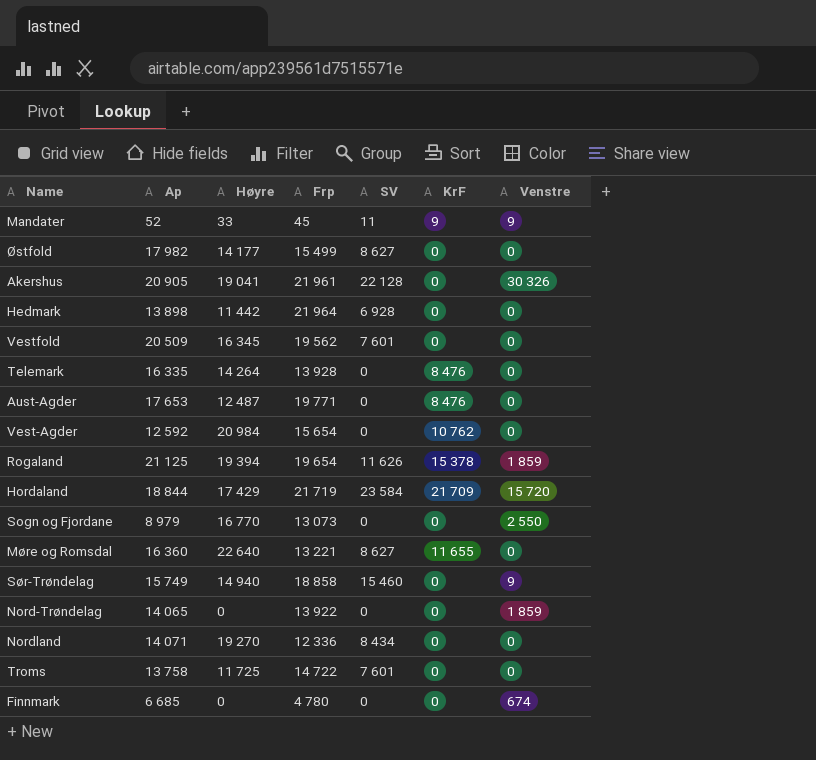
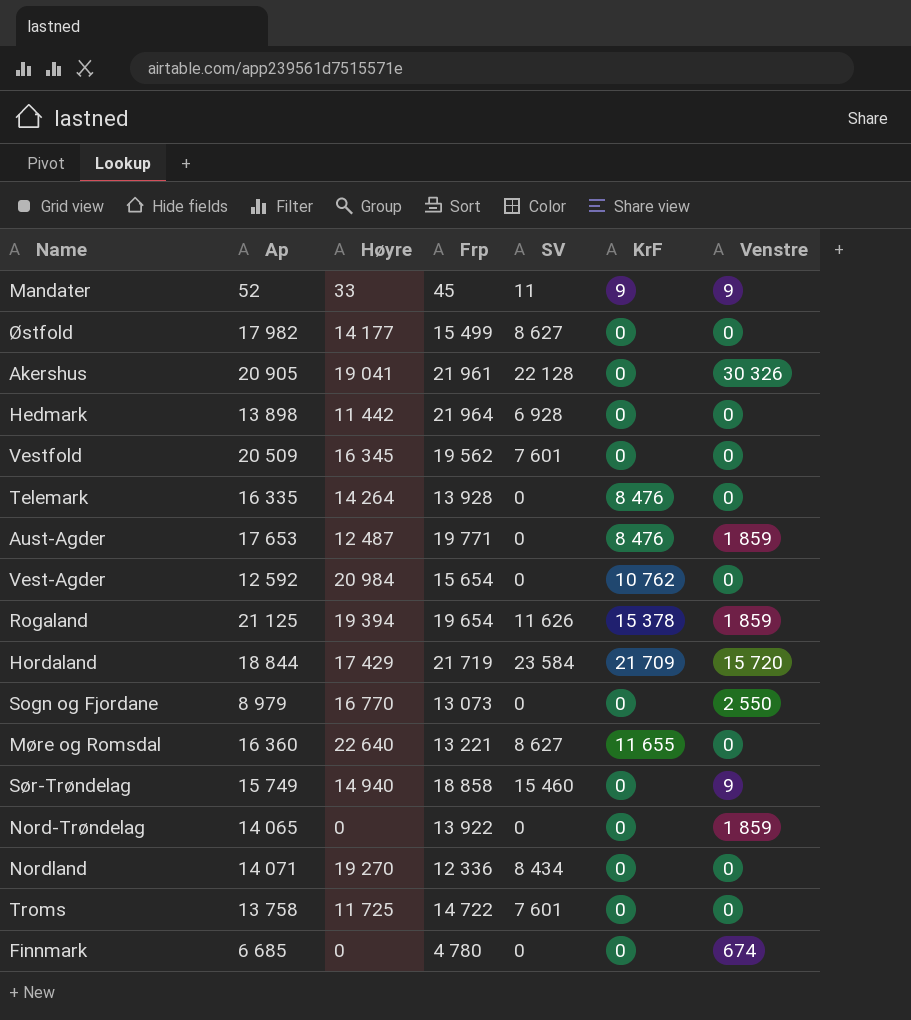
Aust-Agder | Venstre: 0 -> 1 859

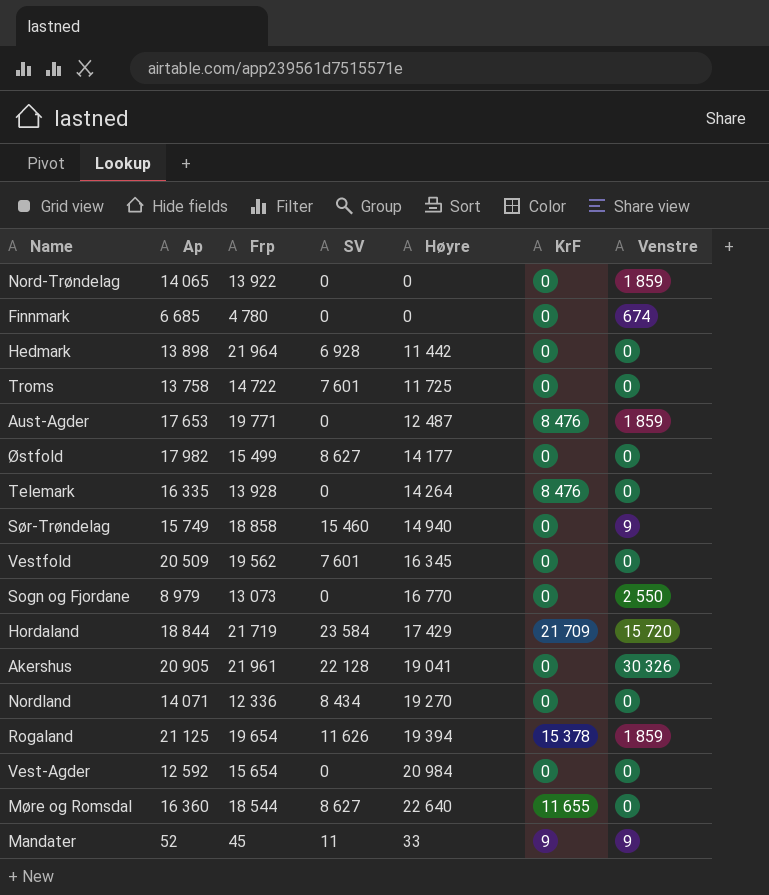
row order: none -> Høyre ascending
column Høyre | position: 3 -> 5
Vest-Agder | KrF: 10 762 -> 0
Møre og Romsdal | Frp: 13 221 -> 18 544

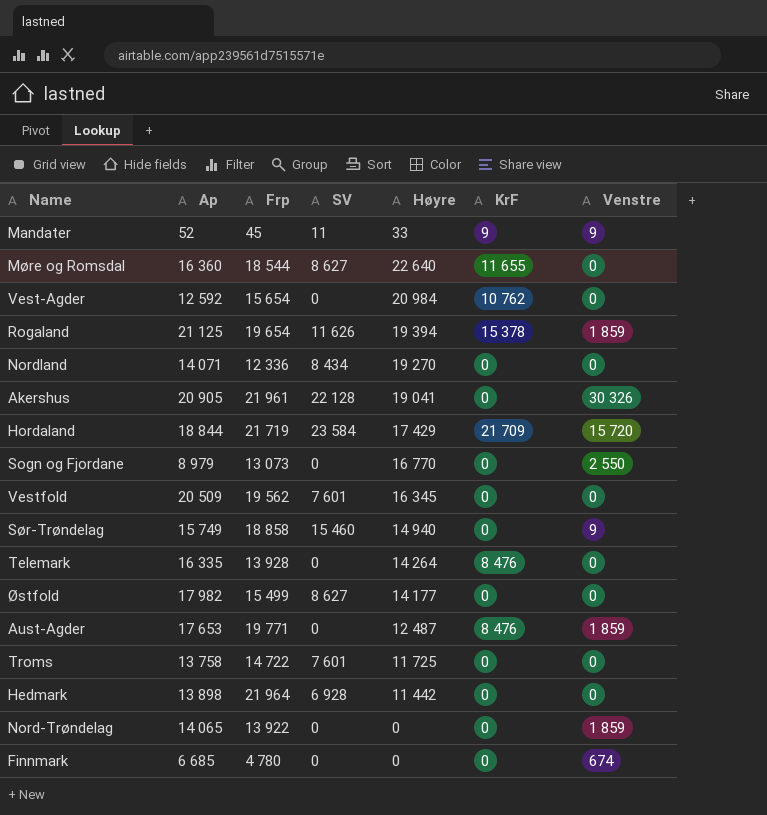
row order: Høyre ascending -> Høyre descending
Vest-Agder | KrF: 0 -> 10 762

